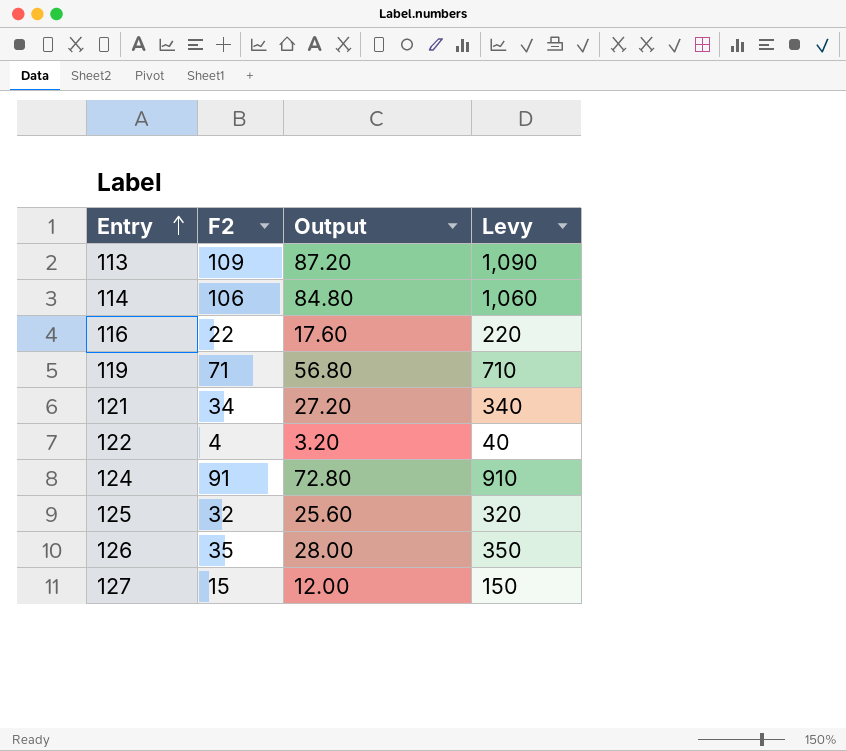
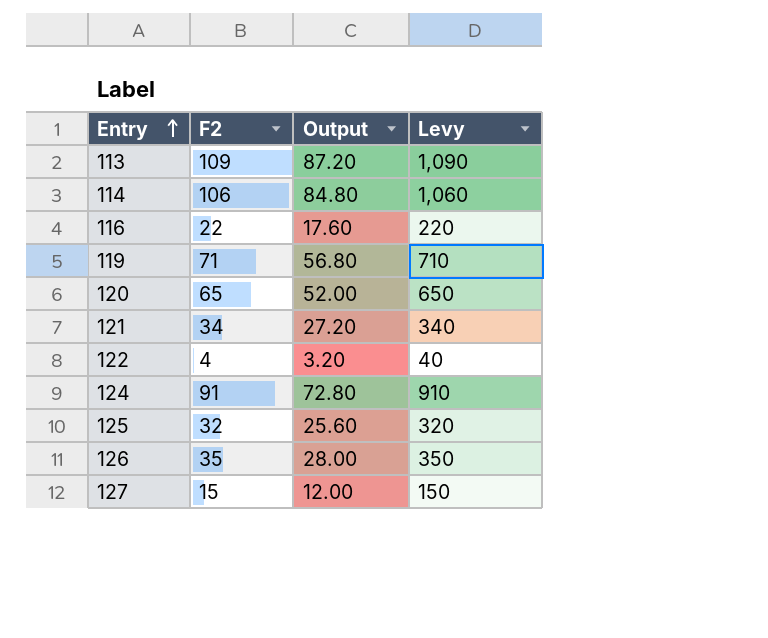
row 120: none -> 65 | 52.00 | 650

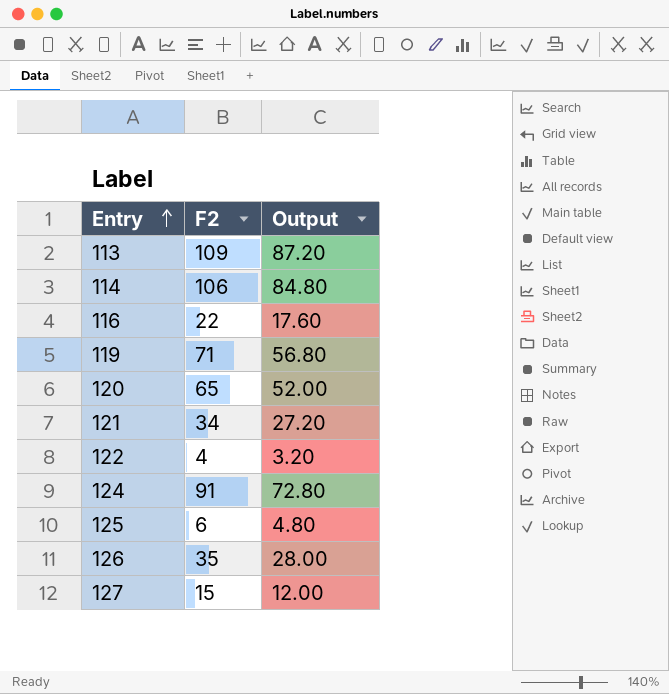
column Levy | formula: [F2] * 10 -> none
125 | F2: 32 -> 6
125 | Output: 25.60 -> 4.80

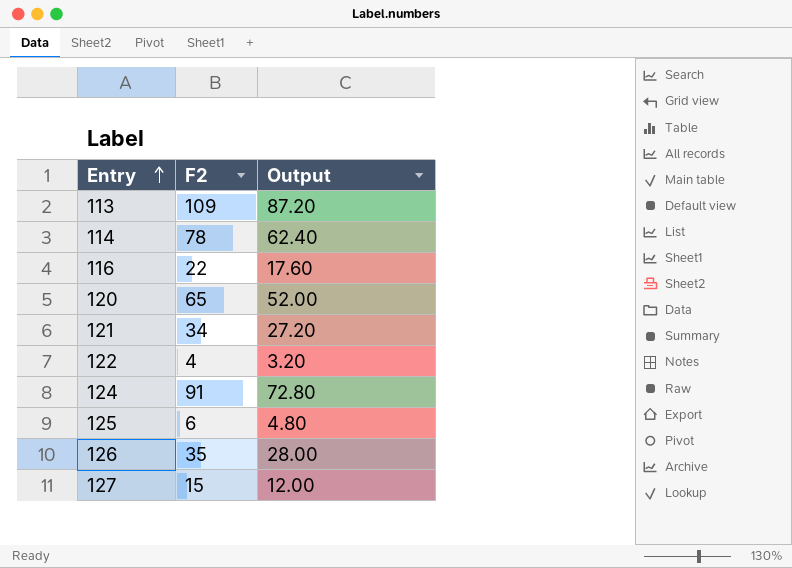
row 119: 71 | 56.80 -> none
114 | F2: 106 -> 78
114 | Output: 84.80 -> 62.40

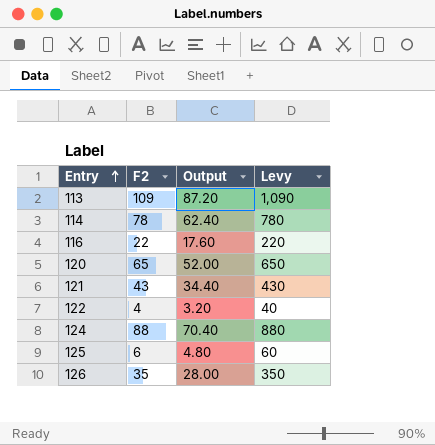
column Levy | formula: none -> [F2] * 10
row 127: 15 | 12.00 -> none
121 | F2: 34 -> 43
121 | Output: 27.20 -> 34.40
124 | F2: 91 -> 88
124 | Output: 72.80 -> 70.40

